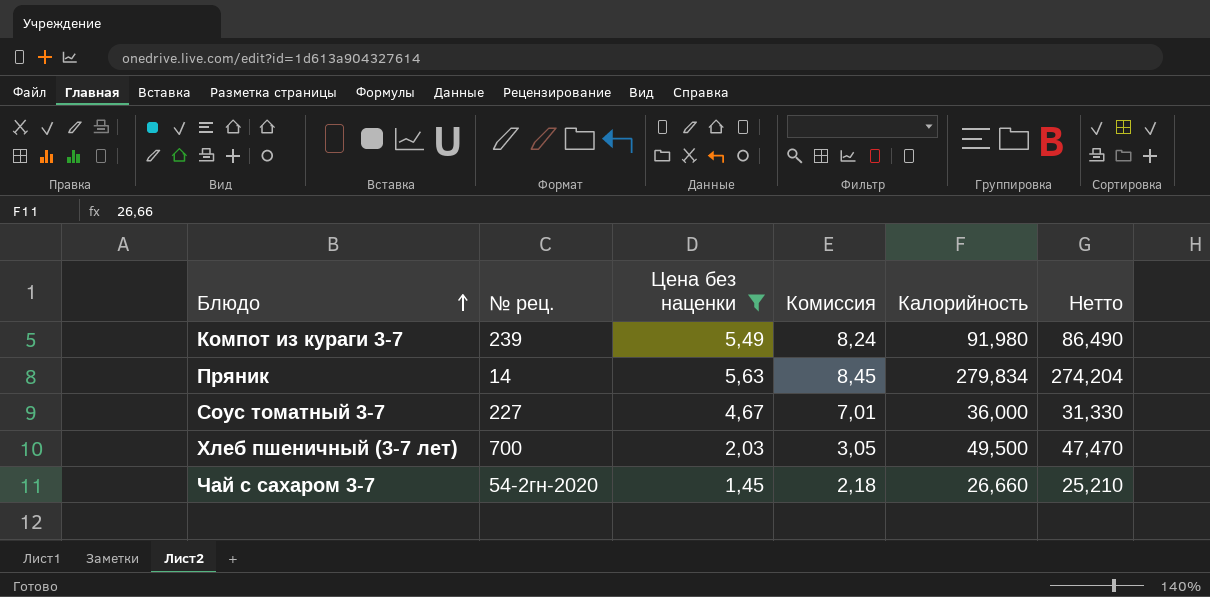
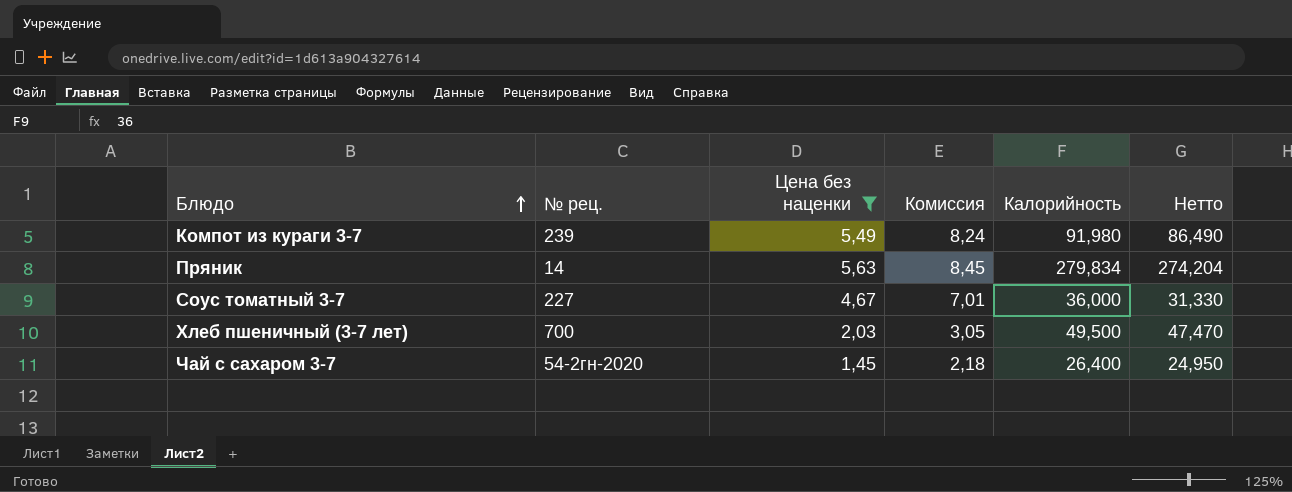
Чай с сахаром 3-7 | Калорийность: 26,660 -> 26,400
Чай с сахаром 3-7 | Нетто: 25,210 -> 24,950

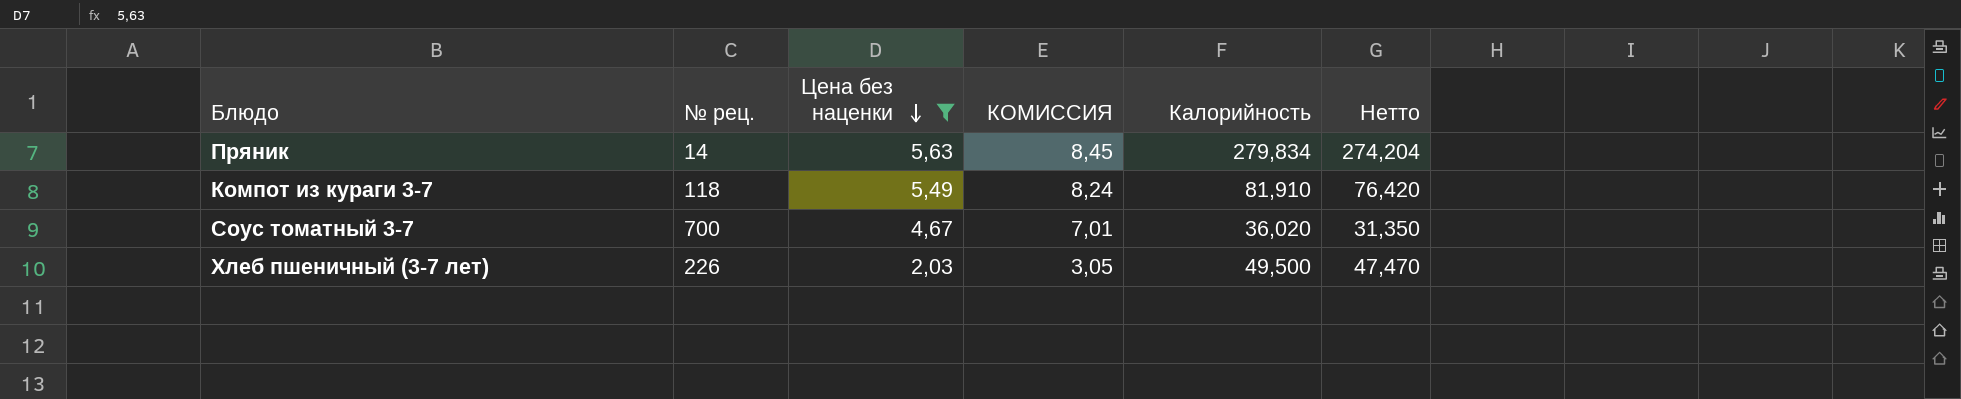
row order: Блюдо ascending -> Цена без наценки descending
column name: Комиссия -> КОМИССИЯ
row Чай с сахаром 3-7: 54-2гн-2020 | 1,45 | 2,18 | 26,400 | 24,950 -> none
Компот из кураги 3-7 | № рец.: 239 -> 118
Компот из кураги 3-7 | Калорийность: 91,980 -> 81,910
Компот из кураги 3-7 | Нетто: 86,490 -> 76,420
Соус томатный 3-7 | № рец.: 227 -> 700
Соус томатный 3-7 | Калорийность: 36,000 -> 36,020
Соус томатный 3-7 | Нетто: 31,330 -> 31,350
Хлеб пшеничный (3-7 лет) | № рец.: 700 -> 226

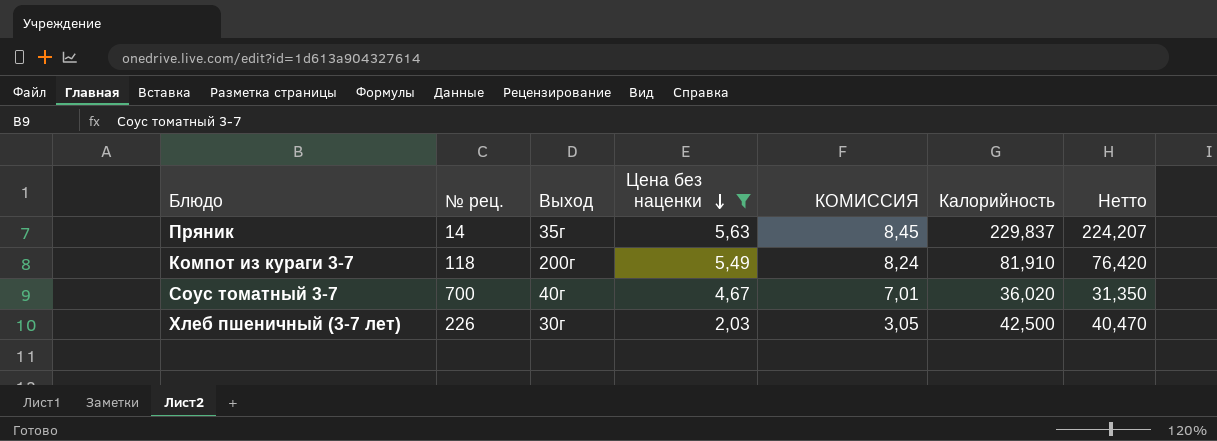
column Выход | position: none -> 3
Пряник | Калорийность: 279,834 -> 229,837
Пряник | Нетто: 274,204 -> 224,207
Хлеб пшеничный (3-7 лет) | Калорийность: 49,500 -> 42,500
Хлеб пшеничный (3-7 лет) | Нетто: 47,470 -> 40,470

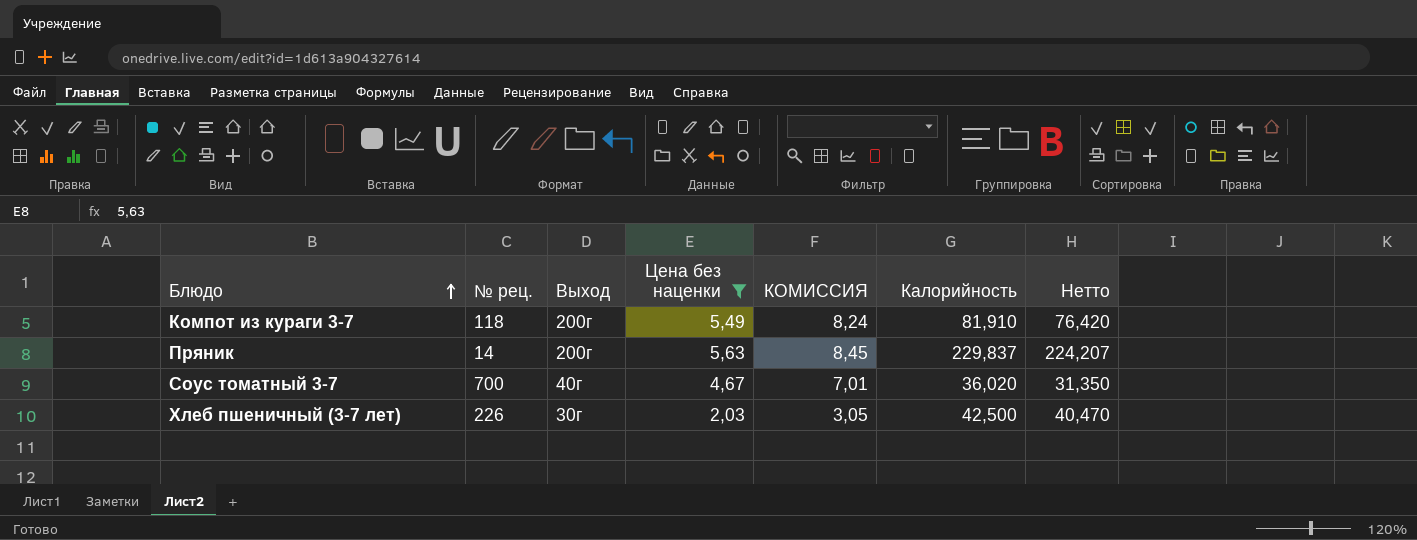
row order: Цена без наценки descending -> Блюдо ascending
Пряник | Выход: 35г -> 200г

